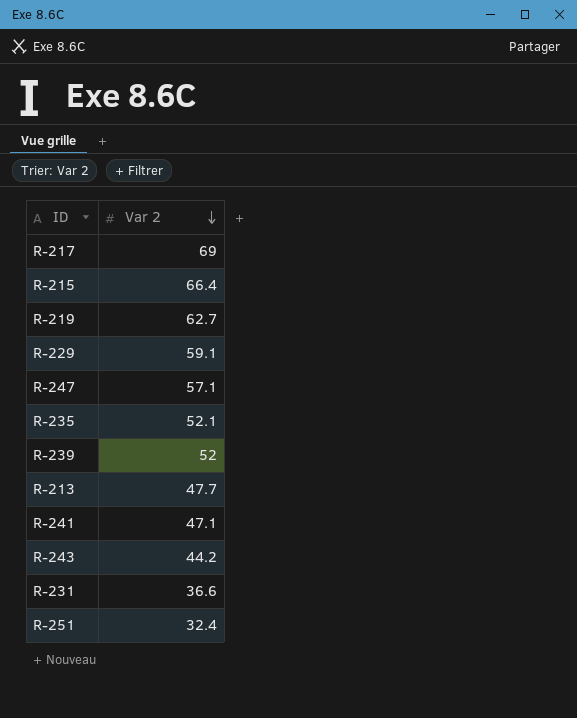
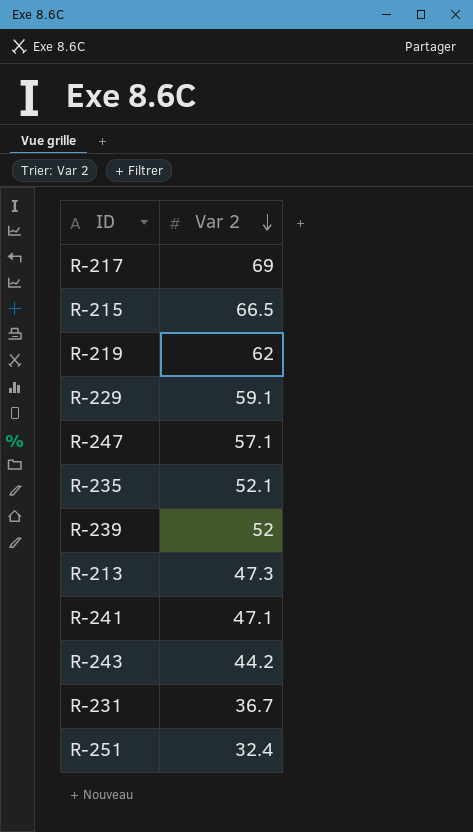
R-215 | Var 2: 66.4 -> 66.5
R-219 | Var 2: 62.7 -> 62
R-213 | Var 2: 47.7 -> 47.3
R-231 | Var 2: 36.6 -> 36.7

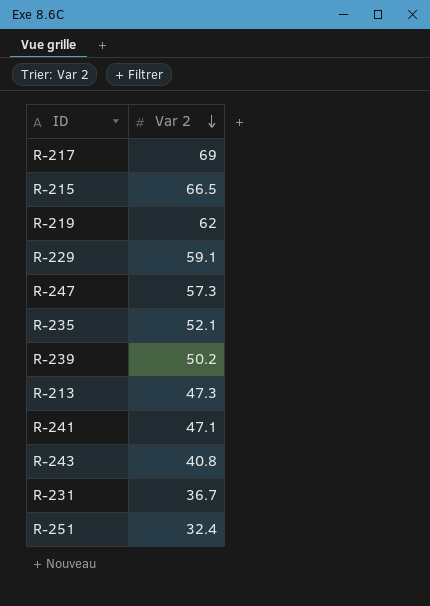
R-247 | Var 2: 57.1 -> 57.3
R-239 | Var 2: 52 -> 50.2
R-243 | Var 2: 44.2 -> 40.8

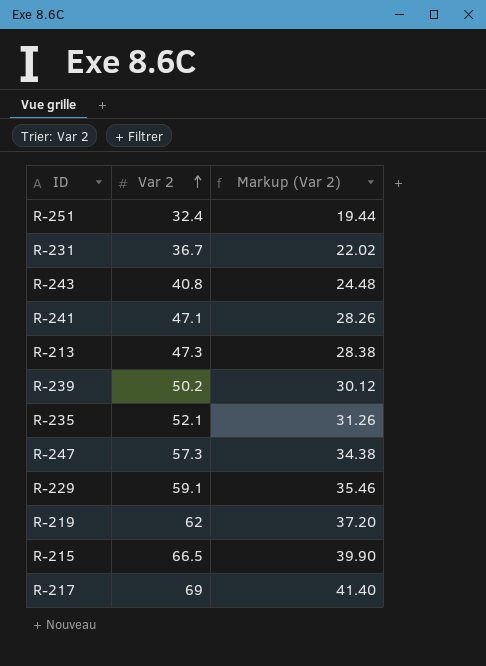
row order: Var 2 descending -> Var 2 ascending
column Markup (Var 2) | formula: none -> [Var 2] * 0.6

